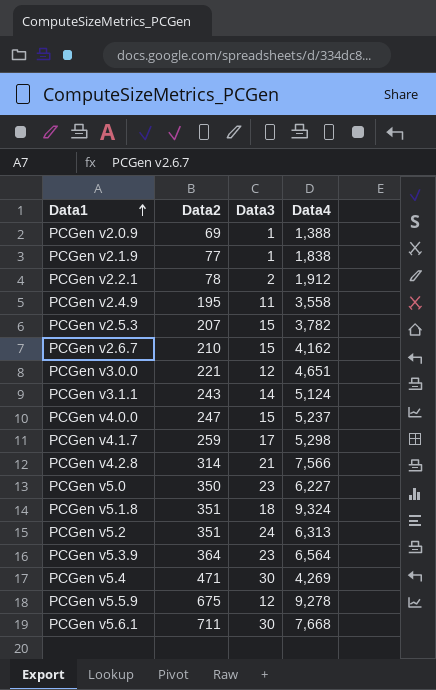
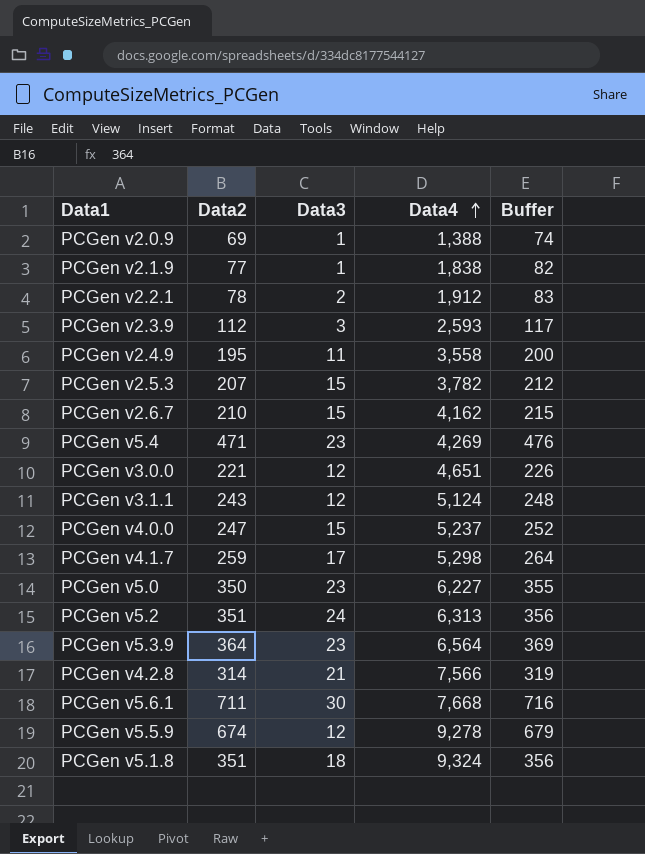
row order: Data1 ascending -> Data4 ascending
column Buffer | formula: none -> [Data2] + 5
row PCGen v2.3.9: none -> 112 | 3 | 2,593 | 117
PCGen v5.4 | Data3: 30 -> 23
PCGen v3.1.1 | Data3: 14 -> 12
PCGen v5.5.9 | Data2: 675 -> 674

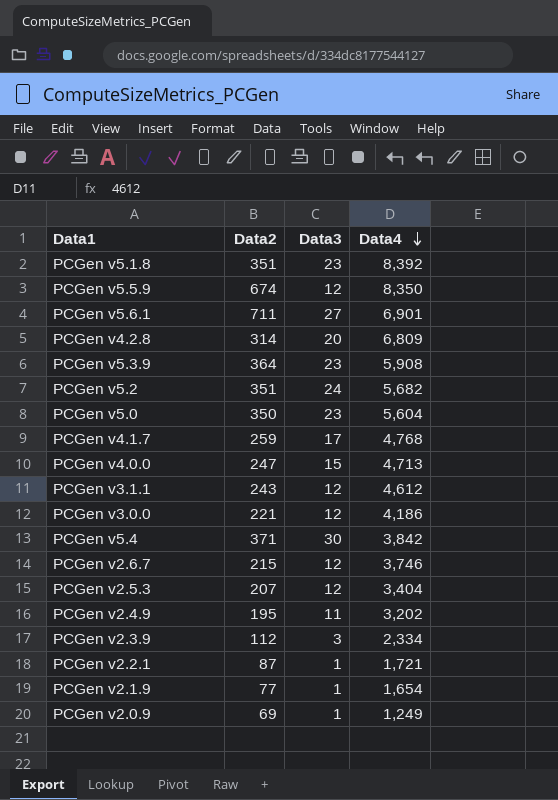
row order: Data4 ascending -> Data4 descending
column Buffer | formula: [Data2] + 5 -> none
PCGen v5.1.8 | Data3: 18 -> 23
PCGen v5.1.8 | Data4: 9,324 -> 8,392
PCGen v5.5.9 | Data4: 9,278 -> 8,350
PCGen v5.6.1 | Data3: 30 -> 27
PCGen v5.6.1 | Data4: 7,668 -> 6,901
PCGen v4.2.8 | Data3: 21 -> 20
PCGen v4.2.8 | Data4: 7,566 -> 6,809
PCGen v5.3.9 | Data4: 6,564 -> 5,908
PCGen v5.2 | Data4: 6,313 -> 5,682
PCGen v5.0 | Data4: 6,227 -> 5,604
PCGen v4.1.7 | Data4: 5,298 -> 4,768
PCGen v4.0.0 | Data4: 5,237 -> 4,713
PCGen v3.1.1 | Data4: 5,124 -> 4,612
PCGen v3.0.0 | Data4: 4,651 -> 4,186
PCGen v5.4 | Data2: 471 -> 371
PCGen v5.4 | Data3: 23 -> 30
PCGen v5.4 | Data4: 4,269 -> 3,842
PCGen v2.6.7 | Data2: 210 -> 215
PCGen v2.6.7 | Data3: 15 -> 12
PCGen v2.6.7 | Data4: 4,162 -> 3,746
PCGen v2.5.3 | Data3: 15 -> 12
PCGen v2.5.3 | Data4: 3,782 -> 3,404
PCGen v2.4.9 | Data4: 3,558 -> 3,202
PCGen v2.3.9 | Data4: 2,593 -> 2,334
PCGen v2.2.1 | Data2: 78 -> 87
PCGen v2.2.1 | Data3: 2 -> 1
PCGen v2.2.1 | Data4: 1,912 -> 1,721
PCGen v2.1.9 | Data4: 1,838 -> 1,654
PCGen v2.0.9 | Data4: 1,388 -> 1,249

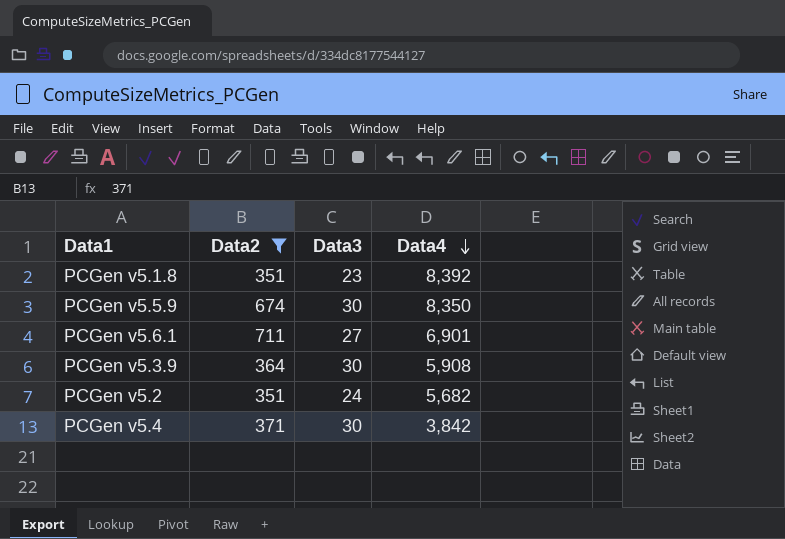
filter: none -> Data2 >= 351
PCGen v5.5.9 | Data3: 12 -> 30
PCGen v5.3.9 | Data3: 23 -> 30

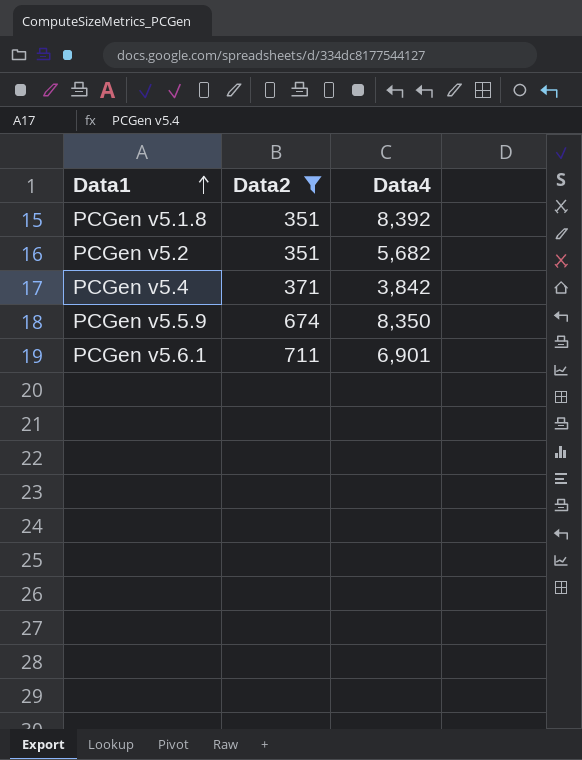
row order: Data4 descending -> Data1 ascending
column Data3 | position: 3 -> none
row PCGen v5.3.9: 364 | 30 | 5,908 -> none

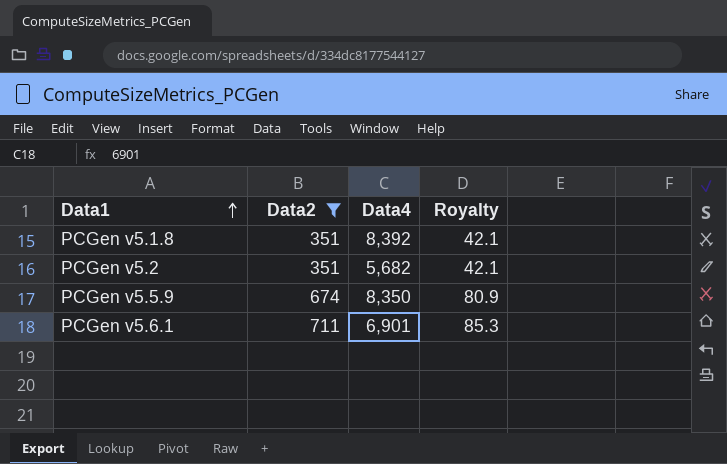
column Royalty | formula: none -> [Data2] * 0.12
row PCGen v5.4: 371 | 3,842 -> none

